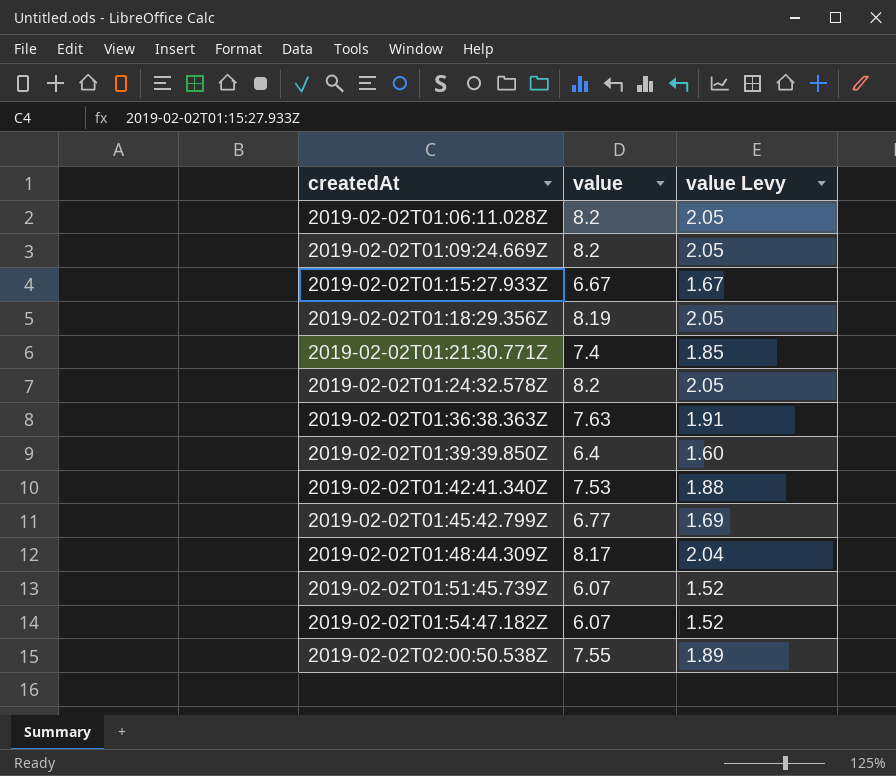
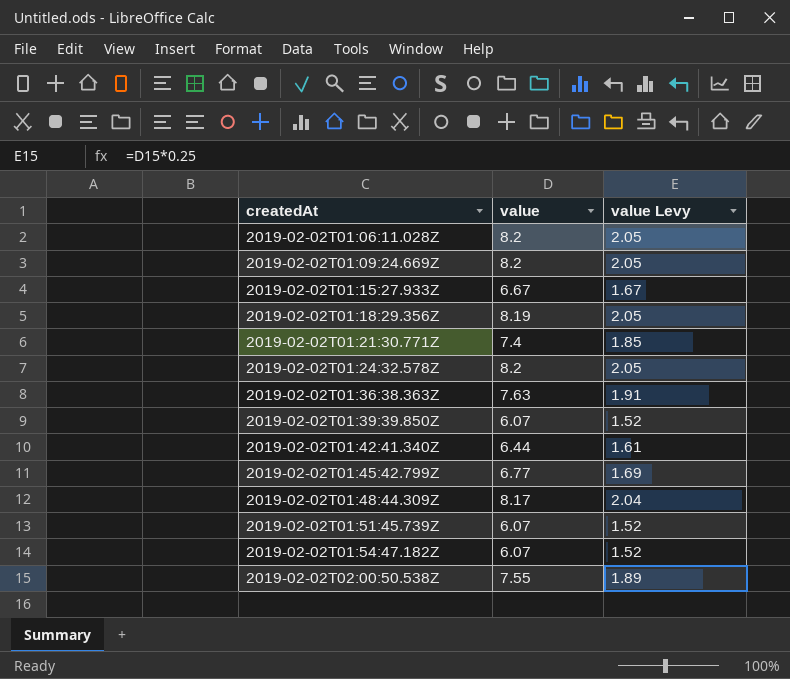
2019-02-02T01:39:39.850Z | value: 6.4 -> 6.07
2019-02-02T01:39:39.850Z | value Levy: 1.60 -> 1.52
2019-02-02T01:42:41.340Z | value: 7.53 -> 6.44
2019-02-02T01:42:41.340Z | value Levy: 1.88 -> 1.61

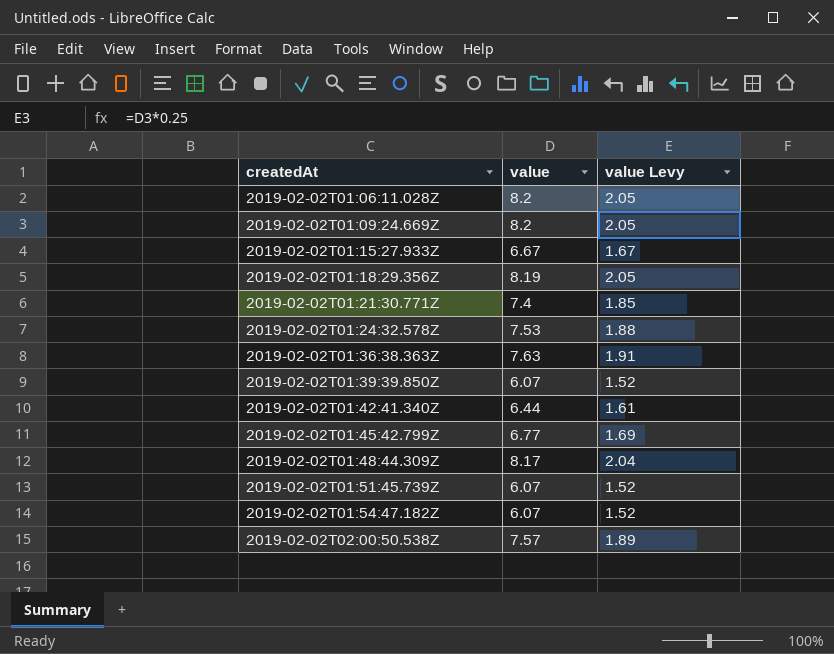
2019-02-02T01:24:32.578Z | value: 8.2 -> 7.53
2019-02-02T01:24:32.578Z | value Levy: 2.05 -> 1.88
2019-02-02T02:00:50.538Z | value: 7.55 -> 7.57

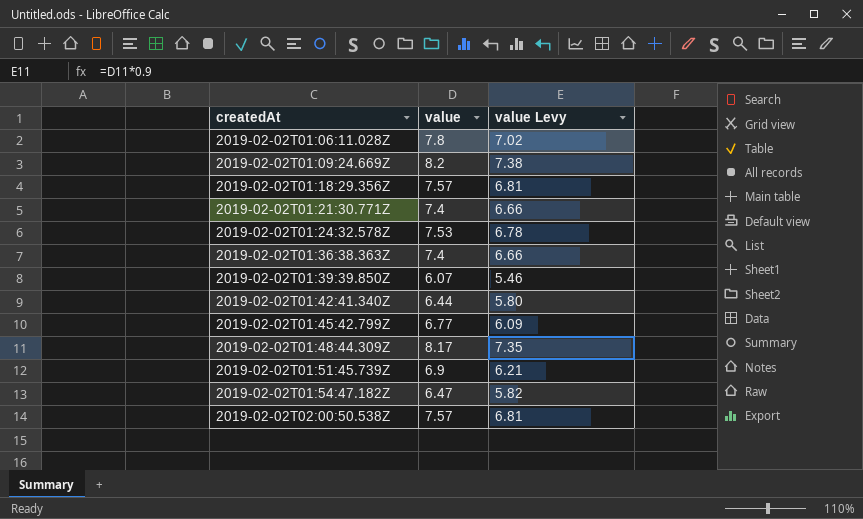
column value Levy | formula: [value] * 0.25 -> [value] * 0.9
row 2019-02-02T01:15:27.933Z: 6.67 | 1.67 -> none
2019-02-02T01:06:11.028Z | value: 8.2 -> 7.8
2019-02-02T01:18:29.356Z | value: 8.19 -> 7.57
2019-02-02T01:36:38.363Z | value: 7.63 -> 7.4
2019-02-02T01:51:45.739Z | value: 6.07 -> 6.9
2019-02-02T01:54:47.182Z | value: 6.07 -> 6.47

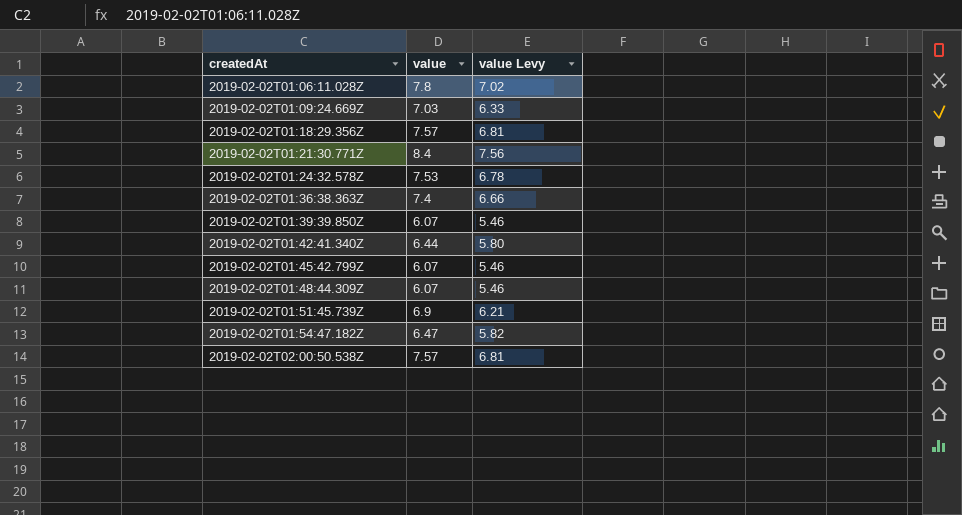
2019-02-02T01:09:24.669Z | value: 8.2 -> 7.03
2019-02-02T01:09:24.669Z | value Levy: 7.38 -> 6.33
2019-02-02T01:21:30.771Z | value: 7.4 -> 8.4
2019-02-02T01:21:30.771Z | value Levy: 6.66 -> 7.56
2019-02-02T01:45:42.799Z | value: 6.77 -> 6.07
2019-02-02T01:45:42.799Z | value Levy: 6.09 -> 5.46
2019-02-02T01:48:44.309Z | value: 8.17 -> 6.07
2019-02-02T01:48:44.309Z | value Levy: 7.35 -> 5.46

